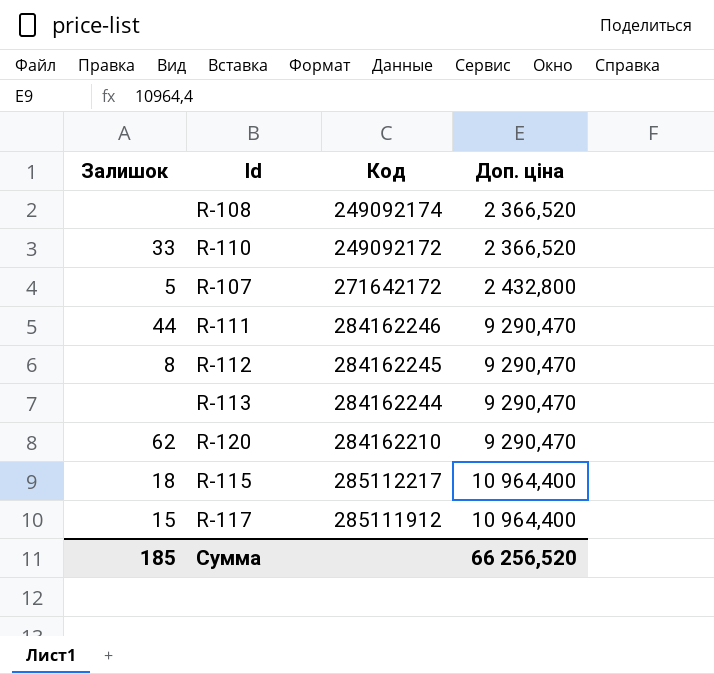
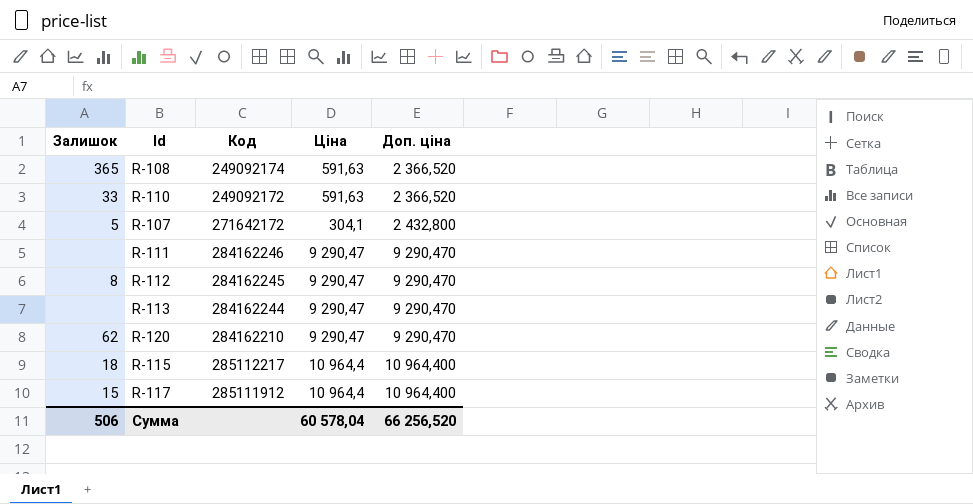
column Ціна | position: none -> 4
R-108 | Залишок: none -> 365
R-111 | Залишок: 44 -> none
Сумма | Залишок: 185 -> 506

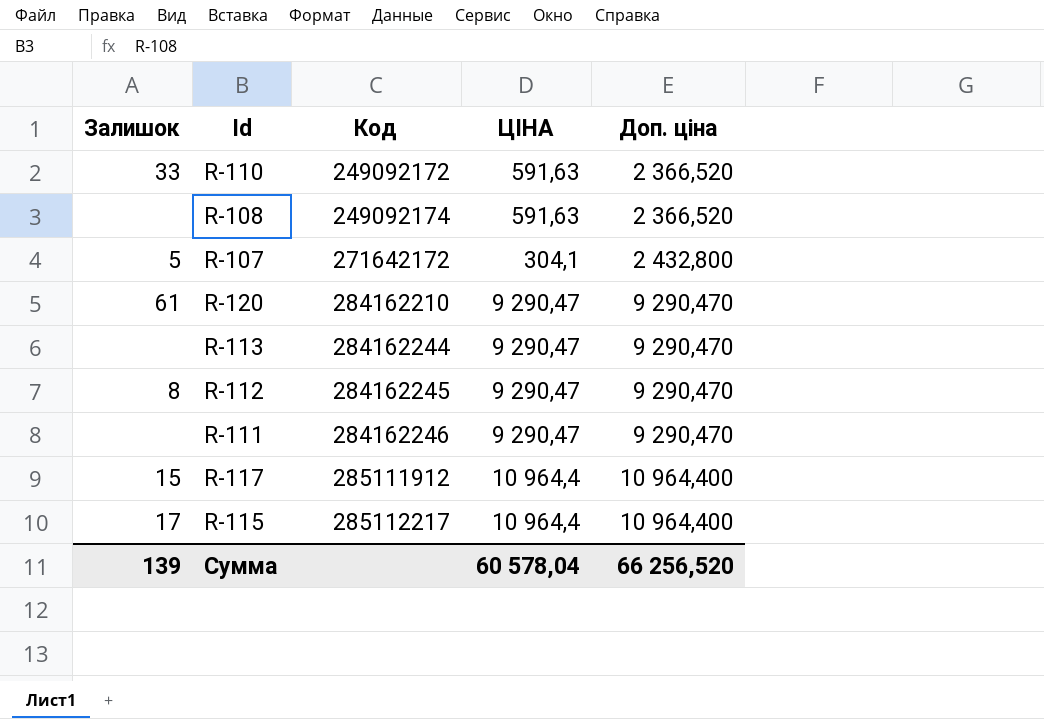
row order: Доп. ціна ascending -> Код ascending
column name: Ціна -> ЦІНА
R-108 | Залишок: 365 -> none
R-120 | Залишок: 62 -> 61
R-115 | Залишок: 18 -> 17
Сумма | Залишок: 506 -> 139

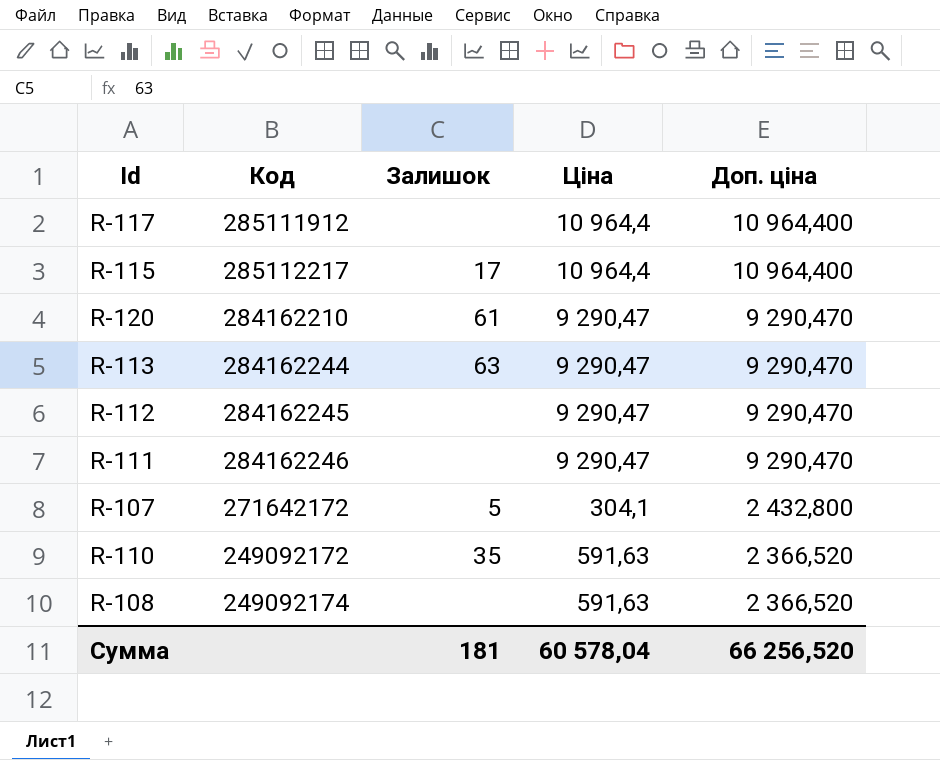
row order: Код ascending -> Доп. ціна descending
column Залишок | position: 1 -> 3
column name: ЦІНА -> Ціна
R-117 | Залишок: 15 -> none
R-113 | Залишок: none -> 63
R-112 | Залишок: 8 -> none
R-110 | Залишок: 33 -> 35
Сумма | Залишок: 139 -> 181

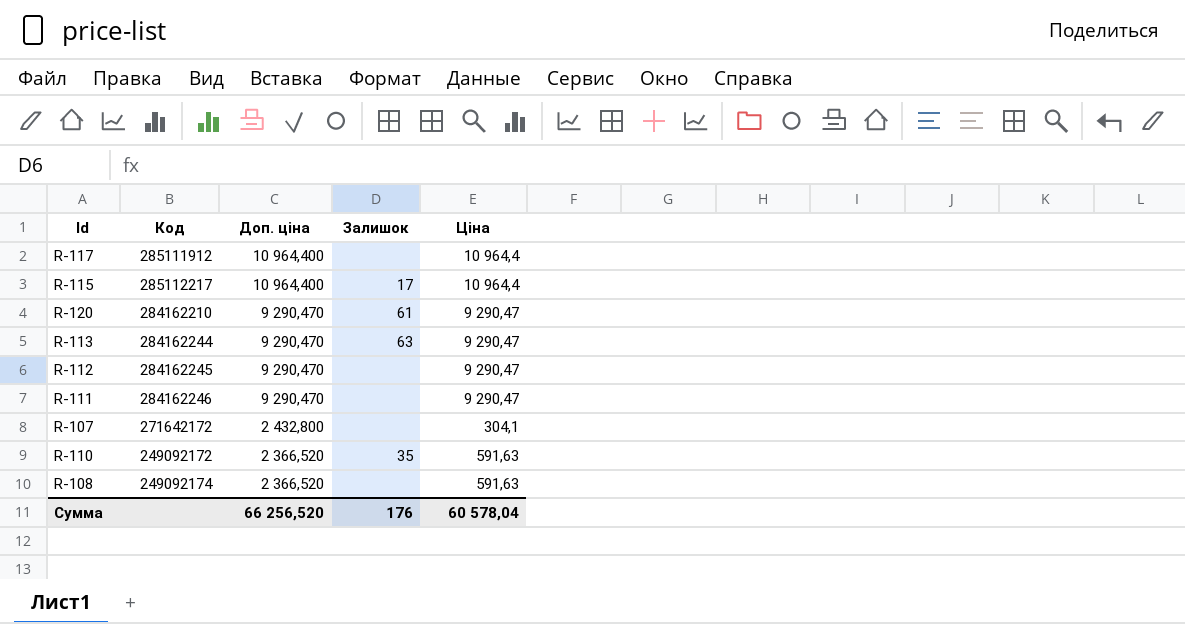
column Доп. ціна | position: 5 -> 3
R-107 | Залишок: 5 -> none
Сумма | Залишок: 181 -> 176

